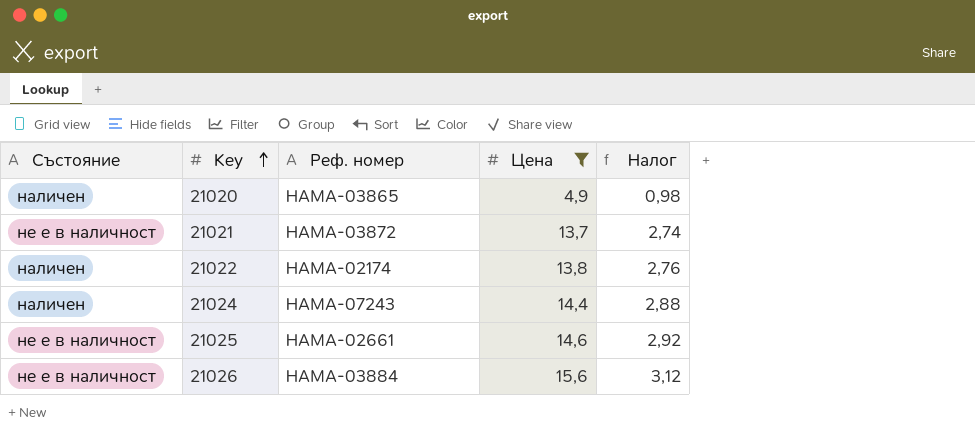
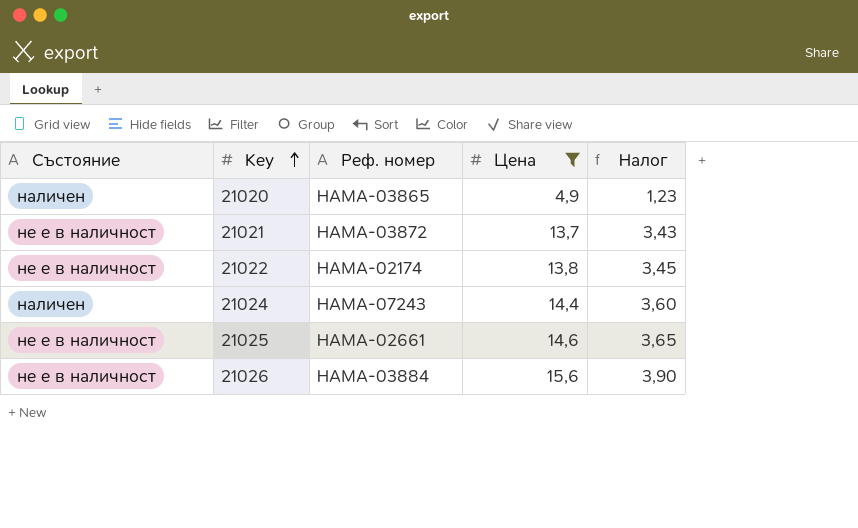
column Налог | formula: [Цена] * 0,2 -> [Цена] * 0,25
21022 | Състояние: наличен -> не е в наличност

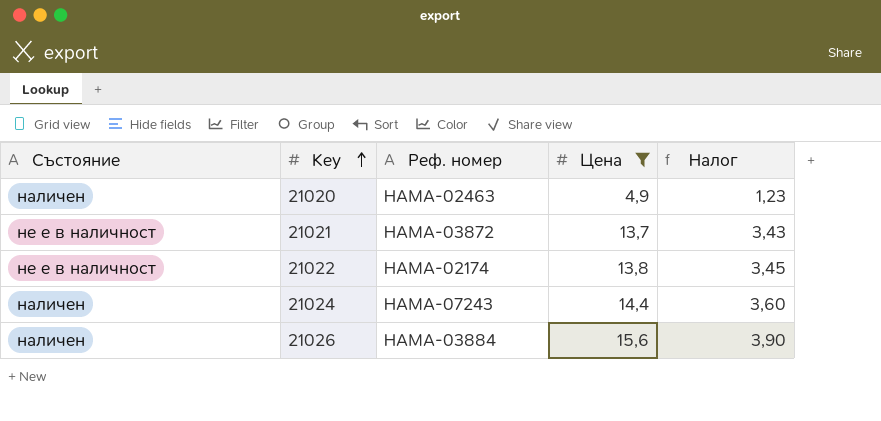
row 21025: не е в наличност | HAMA-02661 | 14,6 | 3,65 -> none
21020 | Реф. номер: HAMA-03865 -> HAMA-02463
21026 | Състояние: не е в наличност -> наличен

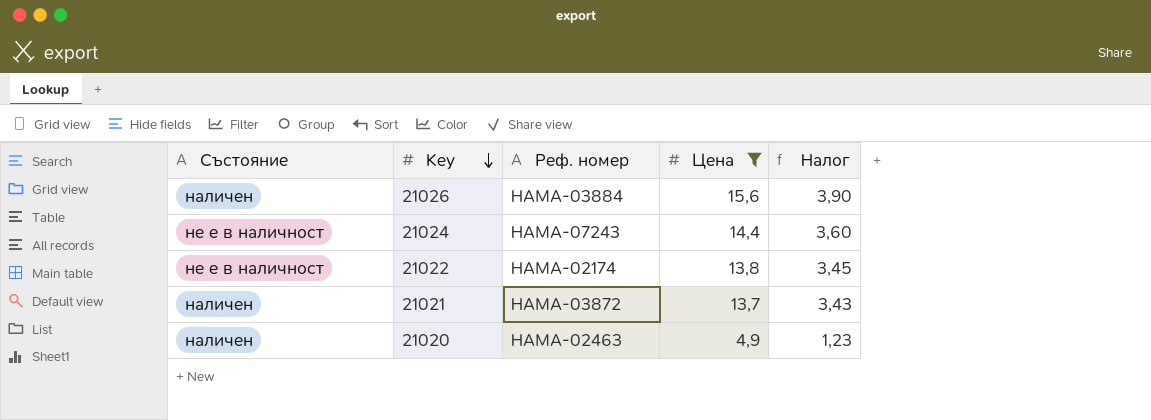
row order: Key ascending -> Key descending
21024 | Състояние: наличен -> не е в наличност
21021 | Състояние: не е в наличност -> наличен

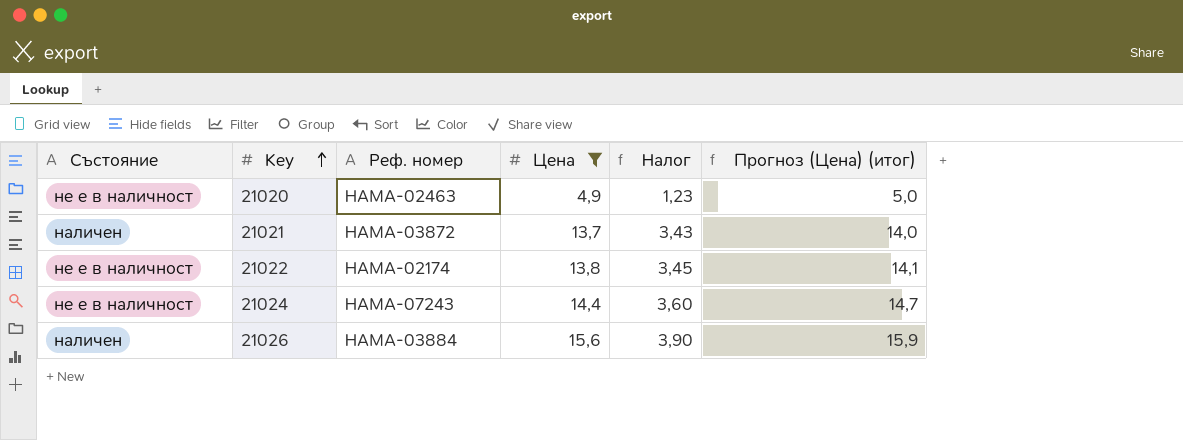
row order: Key descending -> Key ascending
column Прогноз (Цена) (итог) | formula: none -> [Цена] * 1,02
21020 | Състояние: наличен -> не е в наличност

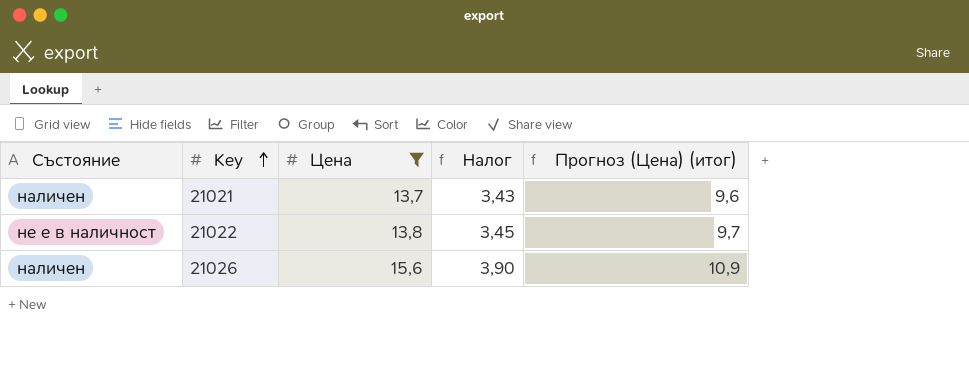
column Реф. номер | position: 3 -> none
column Прогноз (Цена) (итог) | formula: [Цена] * 1,02 -> [Цена] * 0,7
row 21020: не е в наличност | HAMA-02463 | 4,9 | 1,23 | 5,0 -> none
row 21024: не е в наличност | HAMA-07243 | 14,4 | 3,60 | 14,7 -> none

